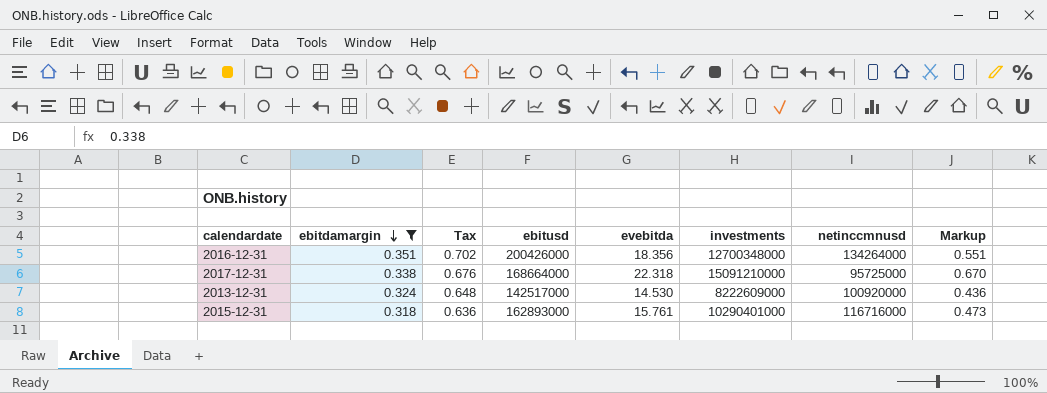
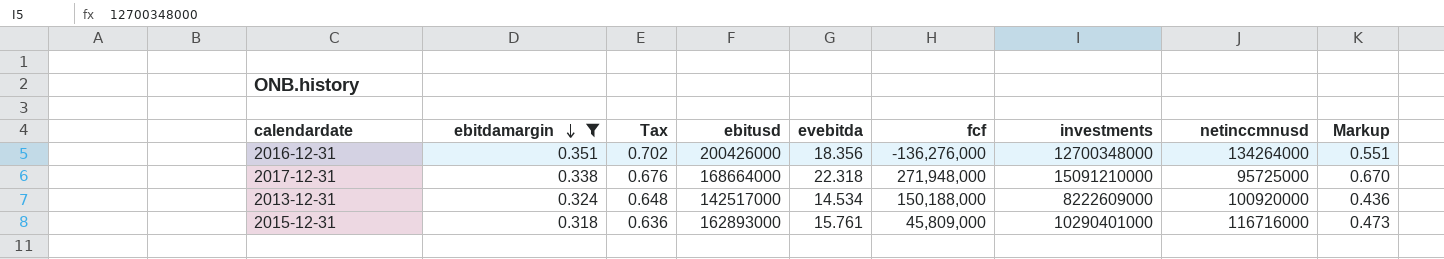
column fcf | position: none -> 6
2013-12-31 | evebitda: 14.530 -> 14.534

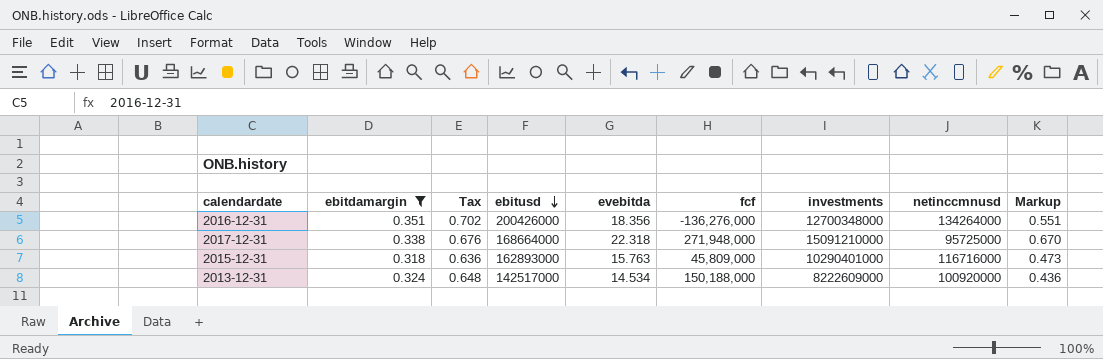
row order: ebitdamargin descending -> ebitusd descending
2015-12-31 | evebitda: 15.761 -> 15.763

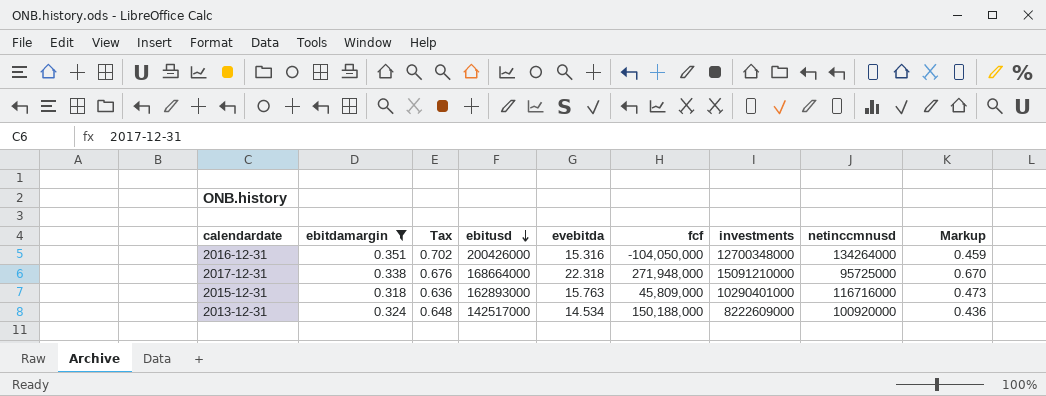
2016-12-31 | evebitda: 18.356 -> 15.316
2016-12-31 | fcf: -136,276,000 -> -104,050,000
2016-12-31 | Markup: 0.551 -> 0.459

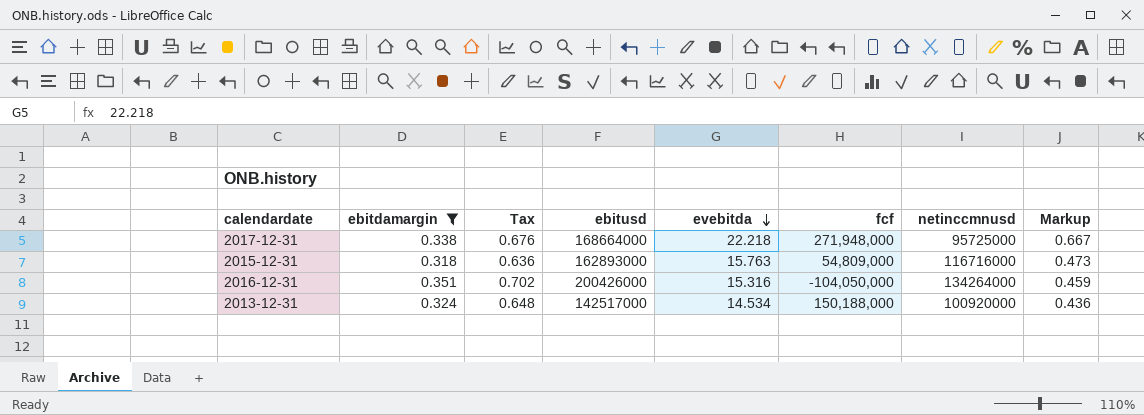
row order: ebitusd descending -> evebitda descending
column investments | position: 7 -> none
2017-12-31 | evebitda: 22.318 -> 22.218
2017-12-31 | Markup: 0.670 -> 0.667
2015-12-31 | fcf: 45,809,000 -> 54,809,000

